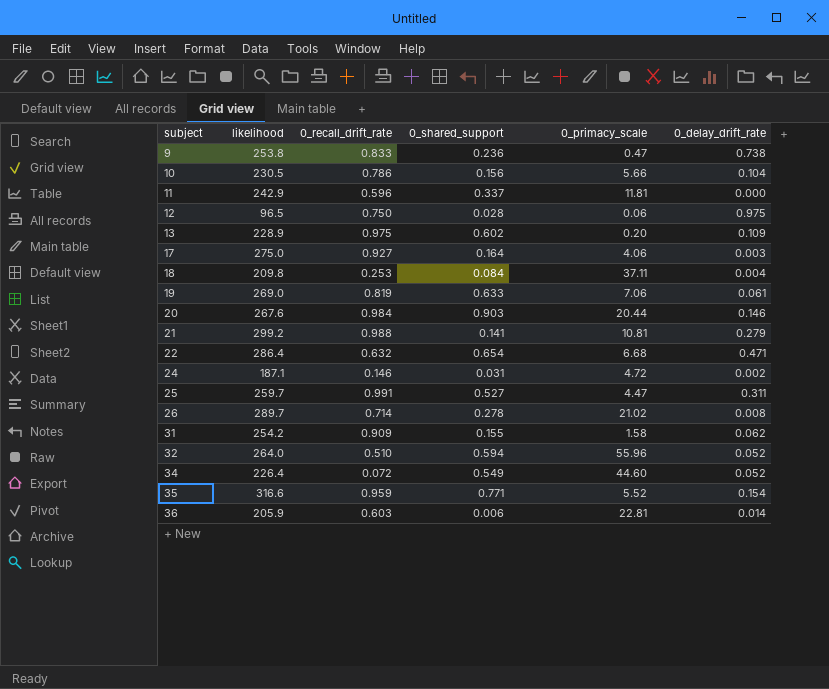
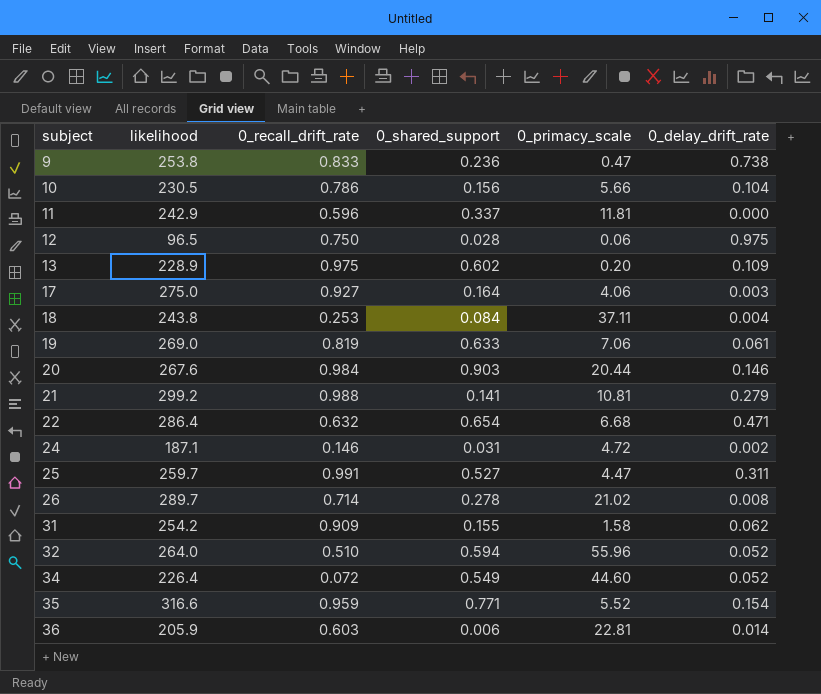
18 | likelihood: 209.8 -> 243.8

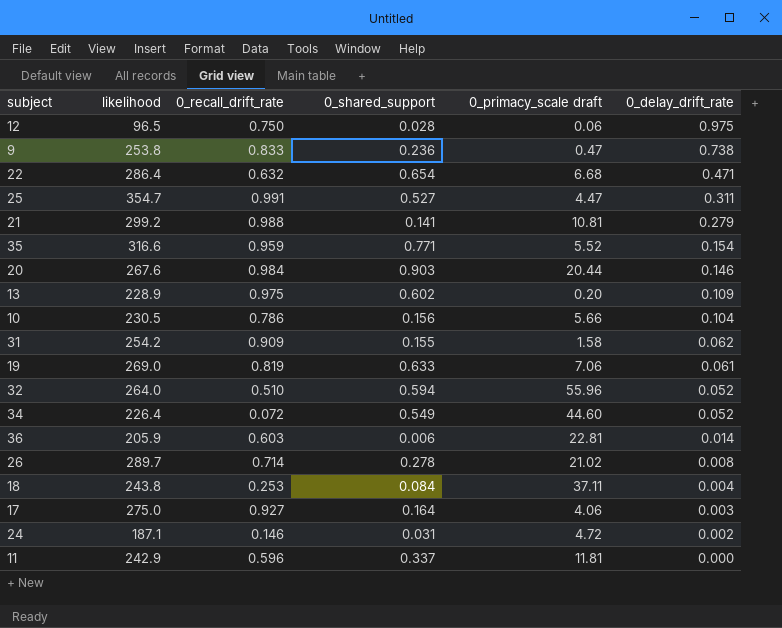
row order: subject ascending -> 0_delay_drift_rate descending
column name: 0_primacy_scale -> 0_primacy_scale draft
25 | likelihood: 259.7 -> 354.7

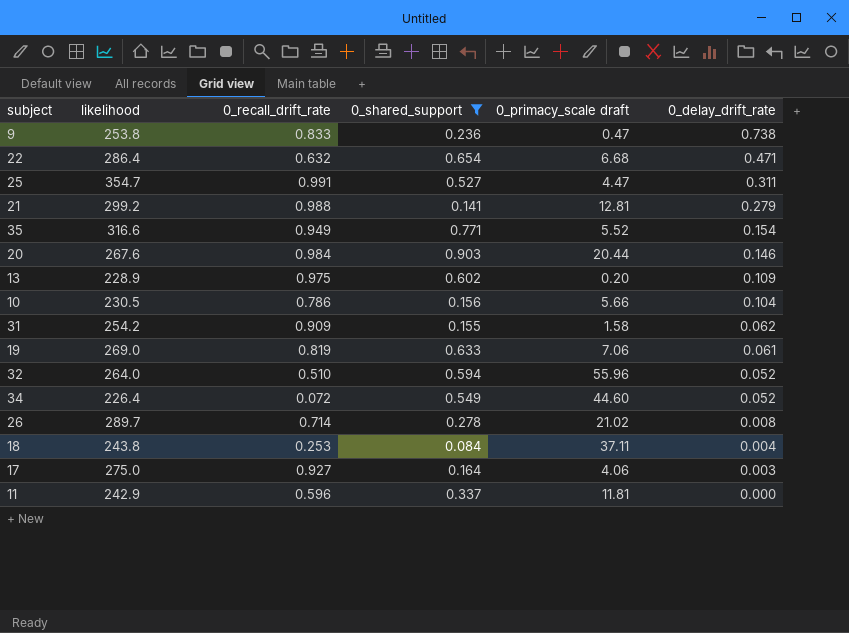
filter: none -> 0_shared_support >= 0.084
21 | 0_primacy_scale draft: 10.81 -> 12.81
35 | 0_recall_drift_rate: 0.959 -> 0.949

